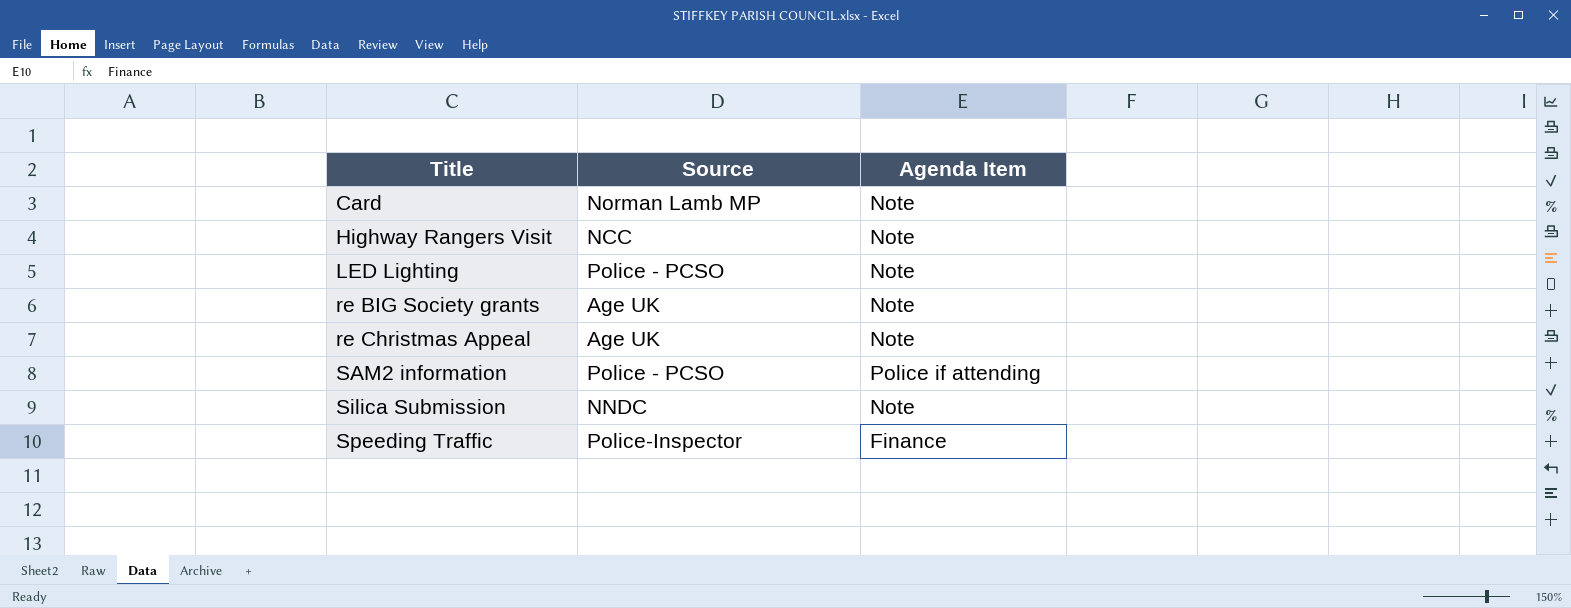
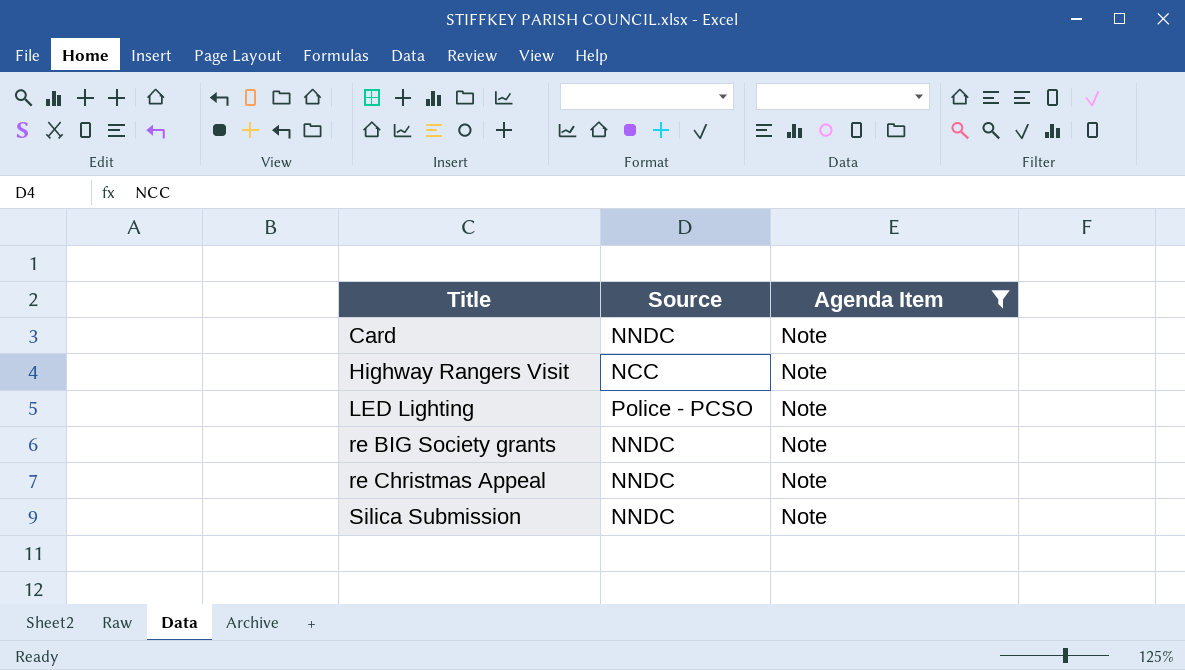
filter: none -> Agenda Item = Note
Card | Source: Norman Lamb MP -> NNDC
re BIG Society grants | Source: Age UK -> NNDC
re Christmas Appeal | Source: Age UK -> NNDC

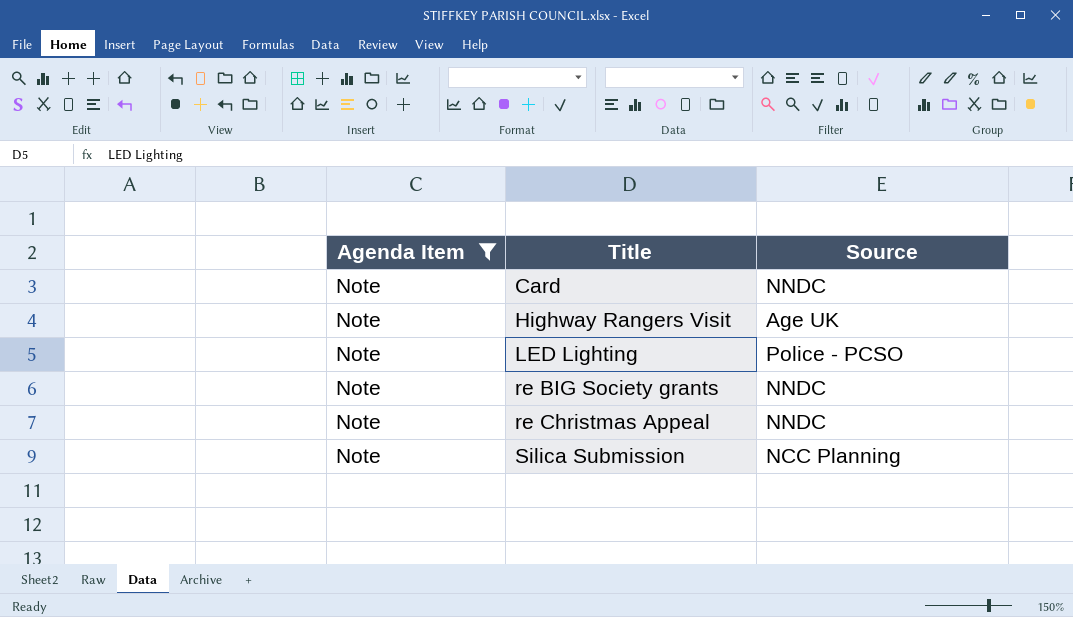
column Agenda Item | position: 3 -> 1
Highway Rangers Visit | Source: NCC -> Age UK
Silica Submission | Source: NNDC -> NCC Planning

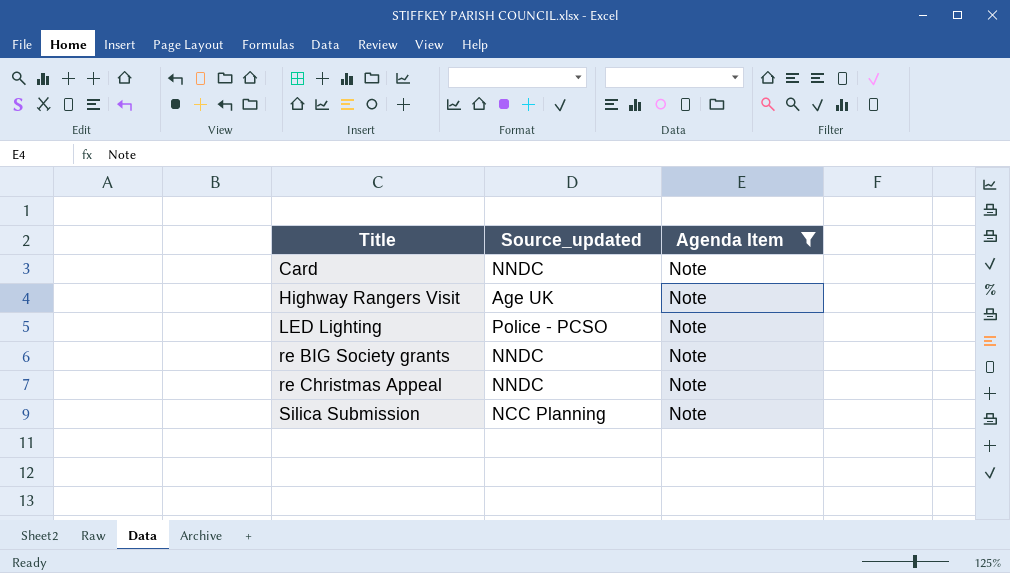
column name: Source -> Source_updated
column Agenda Item | position: 1 -> 3

